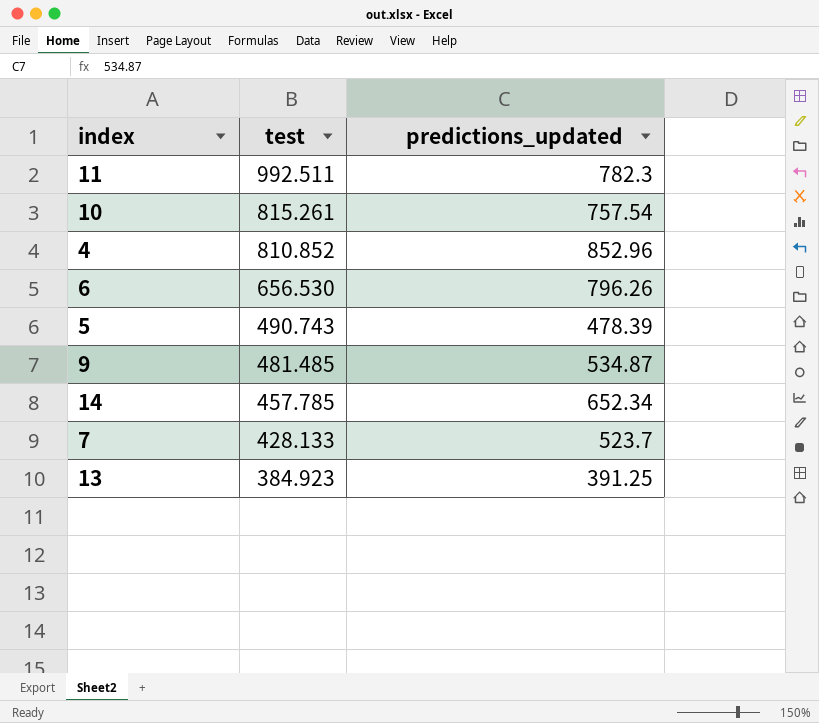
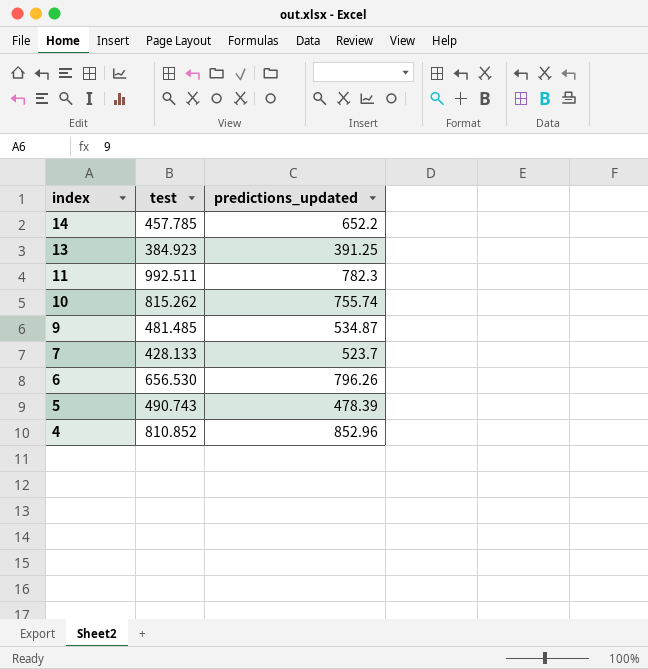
row order: test descending -> index descending
14 | predictions_updated: 652.34 -> 652.2
10 | test: 815.261 -> 815.262
10 | predictions_updated: 757.54 -> 755.74

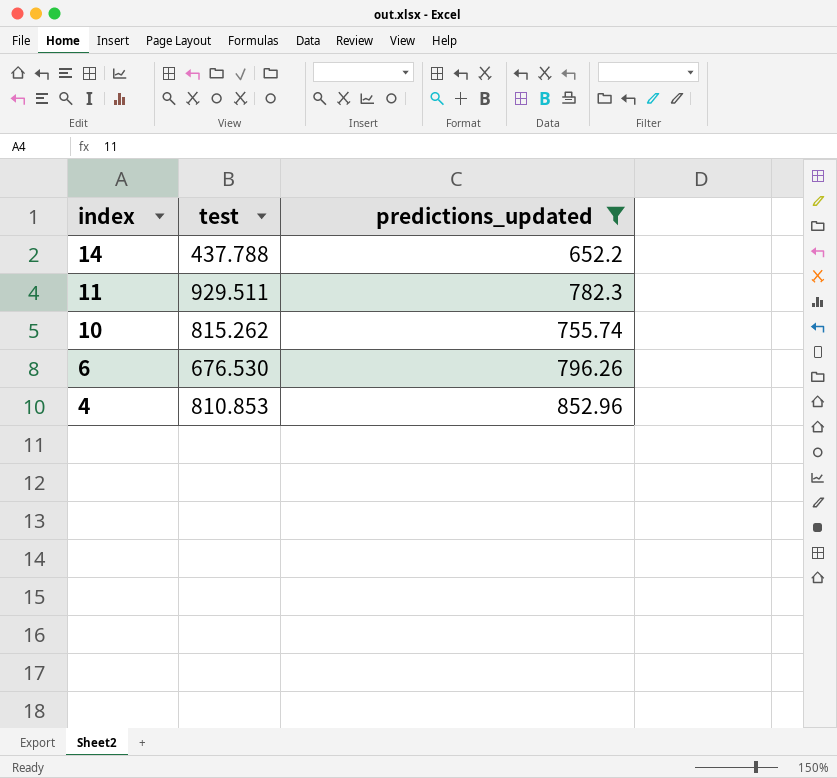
filter: none -> predictions_updated >= 652.2
14 | test: 457.785 -> 437.788
11 | test: 992.511 -> 929.511
6 | test: 656.530 -> 676.530
4 | test: 810.852 -> 810.853

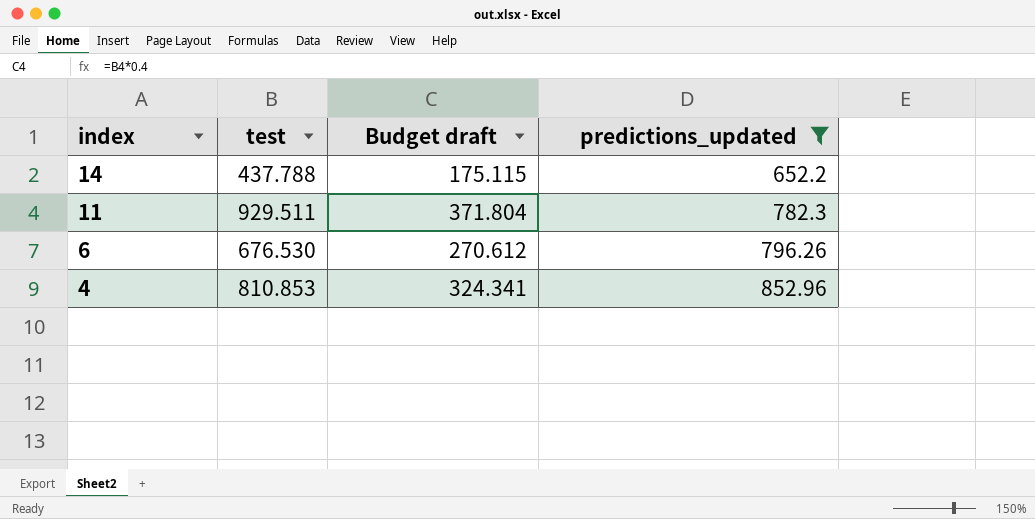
column Budget draft | formula: none -> [test] * 0.4
row 10: 815.262 | 755.74 -> none

